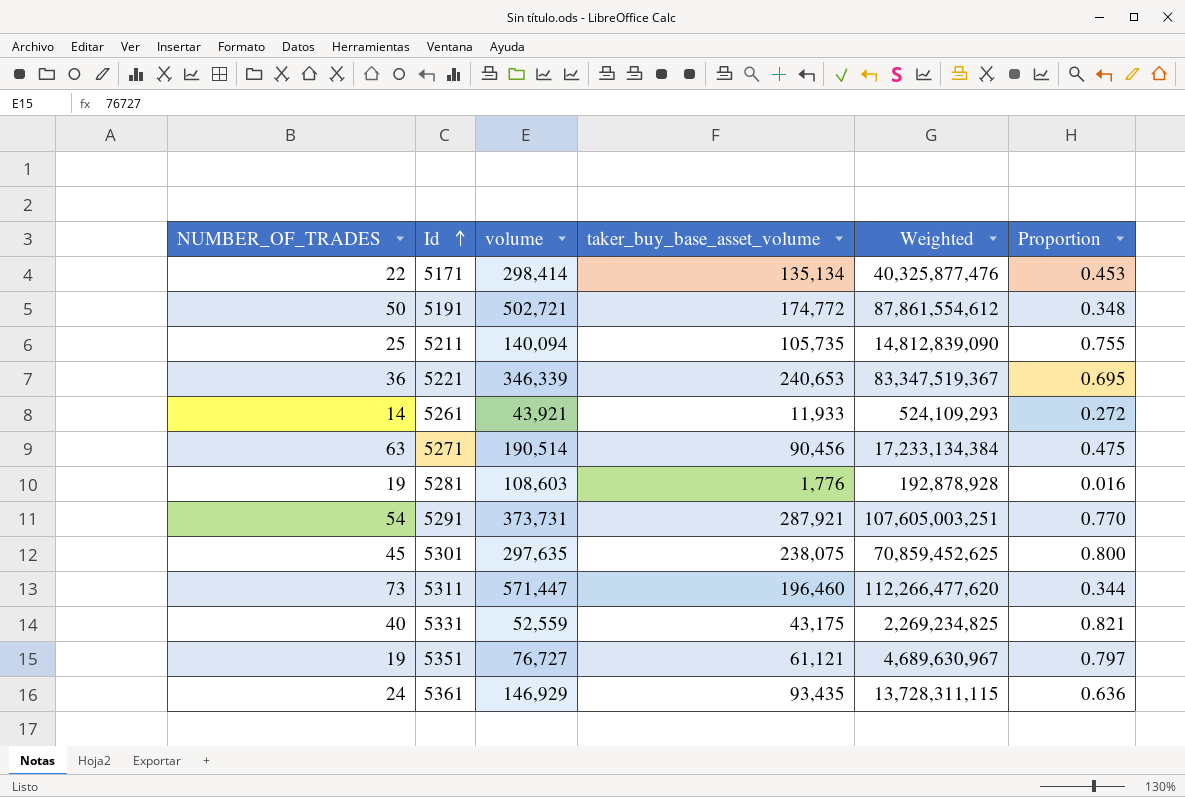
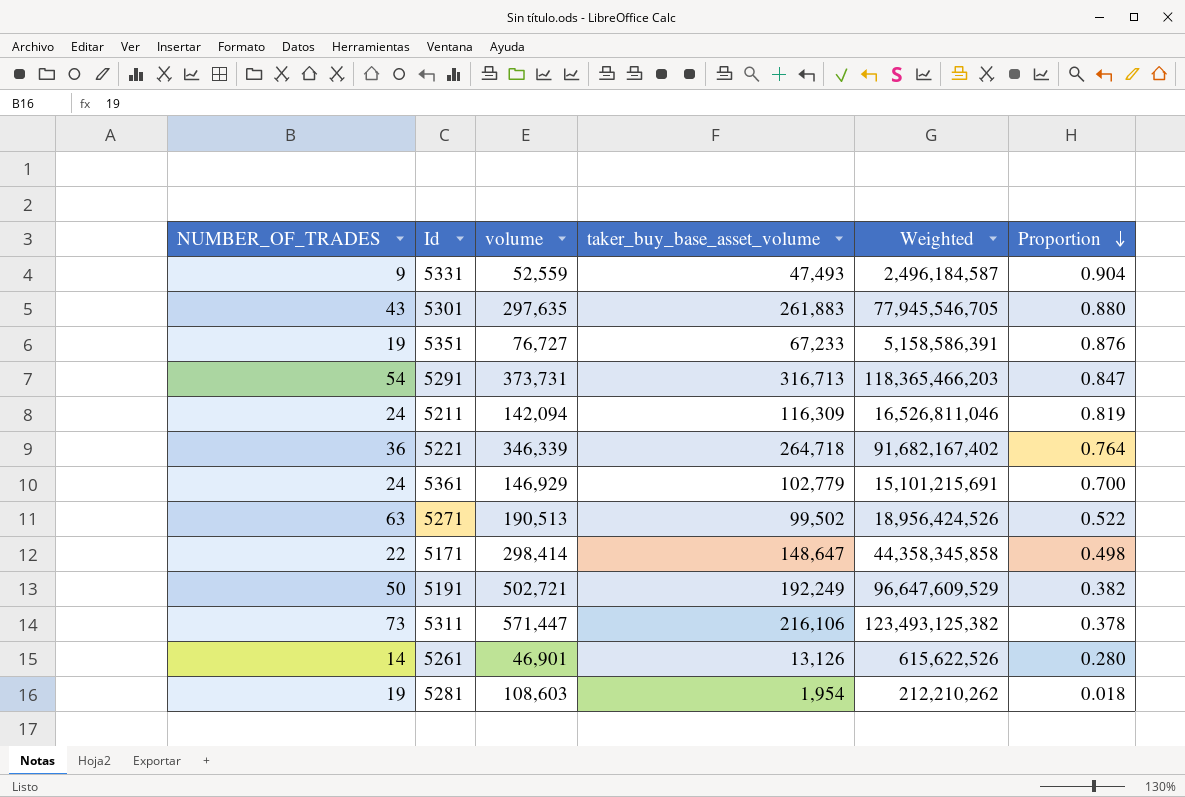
row order: Id ascending -> Proportion descending
5331 | NUMBER_OF_TRADES: 40 -> 9
5331 | taker_buy_base_asset_volume: 43,175 -> 47,493
5331 | Weighted: 2,269,234,825 -> 2,496,184,587
5331 | Proportion: 0.821 -> 0.904
5301 | NUMBER_OF_TRADES: 45 -> 43
5301 | taker_buy_base_asset_volume: 238,075 -> 261,883
5301 | Weighted: 70,859,452,625 -> 77,945,546,705
5301 | Proportion: 0.800 -> 0.880
5351 | taker_buy_base_asset_volume: 61,121 -> 67,233
5351 | Weighted: 4,689,630,967 -> 5,158,586,391
5351 | Proportion: 0.797 -> 0.876
5291 | taker_buy_base_asset_volume: 287,921 -> 316,713
5291 | Weighted: 107,605,003,251 -> 118,365,466,203
5291 | Proportion: 0.770 -> 0.847
5211 | NUMBER_OF_TRADES: 25 -> 24
5211 | volume: 140,094 -> 142,094
5211 | taker_buy_base_asset_volume: 105,735 -> 116,309
5211 | Weighted: 14,812,839,090 -> 16,526,811,046
5211 | Proportion: 0.755 -> 0.819
5221 | taker_buy_base_asset_volume: 240,653 -> 264,718
5221 | Weighted: 83,347,519,367 -> 91,682,167,402
5221 | Proportion: 0.695 -> 0.764
5361 | taker_buy_base_asset_volume: 93,435 -> 102,779
5361 | Weighted: 13,728,311,115 -> 15,101,215,691
5361 | Proportion: 0.636 -> 0.700
5271 | volume: 190,514 -> 190,513
5271 | taker_buy_base_asset_volume: 90,456 -> 99,502
5271 | Weighted: 17,233,134,384 -> 18,956,424,526
5271 | Proportion: 0.475 -> 0.522
5171 | taker_buy_base_asset_volume: 135,134 -> 148,647
5171 | Weighted: 40,325,877,476 -> 44,358,345,858
5171 | Proportion: 0.453 -> 0.498
5191 | taker_buy_base_asset_volume: 174,772 -> 192,249
5191 | Weighted: 87,861,554,612 -> 96,647,609,529
5191 | Proportion: 0.348 -> 0.382
5311 | taker_buy_base_asset_volume: 196,460 -> 216,106
5311 | Weighted: 112,266,477,620 -> 123,493,125,382
5311 | Proportion: 0.344 -> 0.378
5261 | volume: 43,921 -> 46,901
5261 | taker_buy_base_asset_volume: 11,933 -> 13,126
5261 | Weighted: 524,109,293 -> 615,622,526
5261 | Proportion: 0.272 -> 0.280
5281 | taker_buy_base_asset_volume: 1,776 -> 1,954
5281 | Weighted: 192,878,928 -> 212,210,262
5281 | Proportion: 0.016 -> 0.018

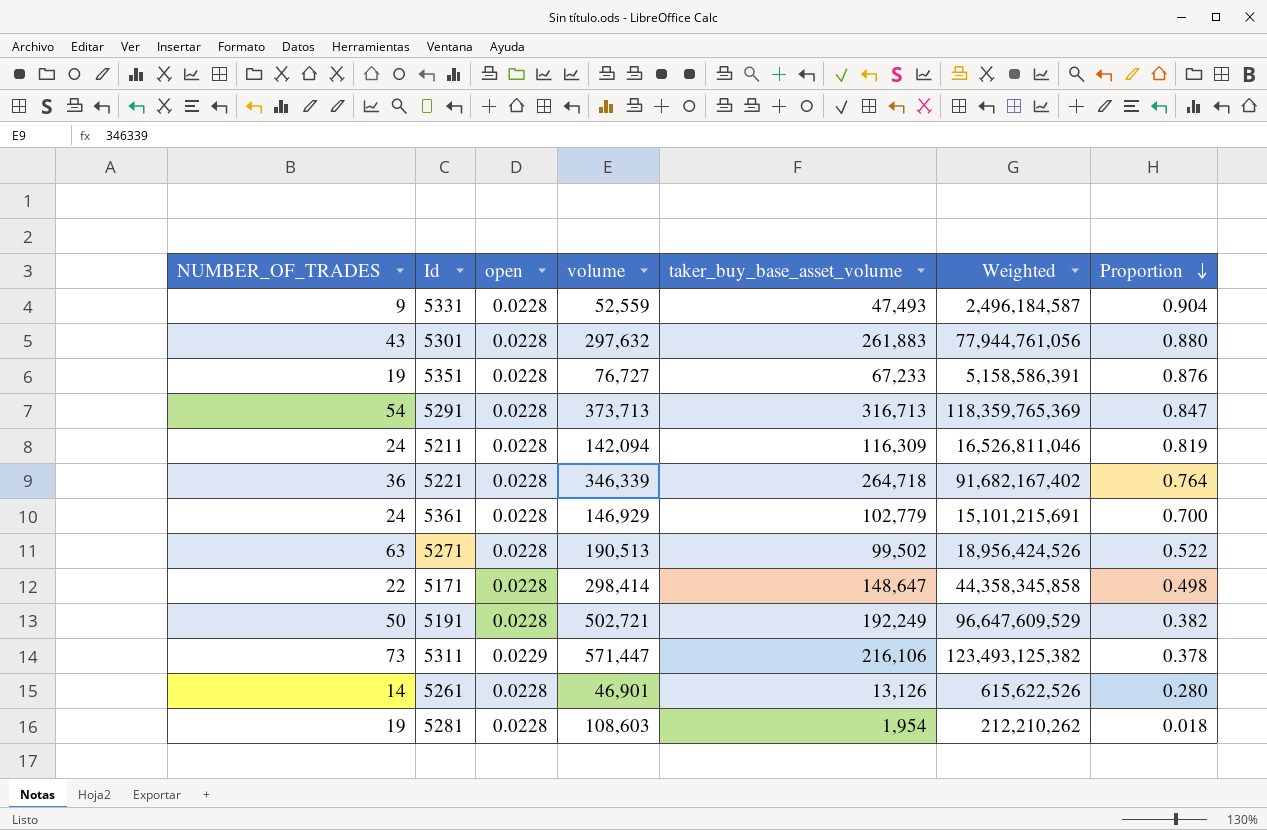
column open | position: none -> 3
5301 | volume: 297,635 -> 297,632
5301 | Weighted: 77,945,546,705 -> 77,944,761,056
5291 | volume: 373,731 -> 373,713
5291 | Weighted: 118,365,466,203 -> 118,359,765,369

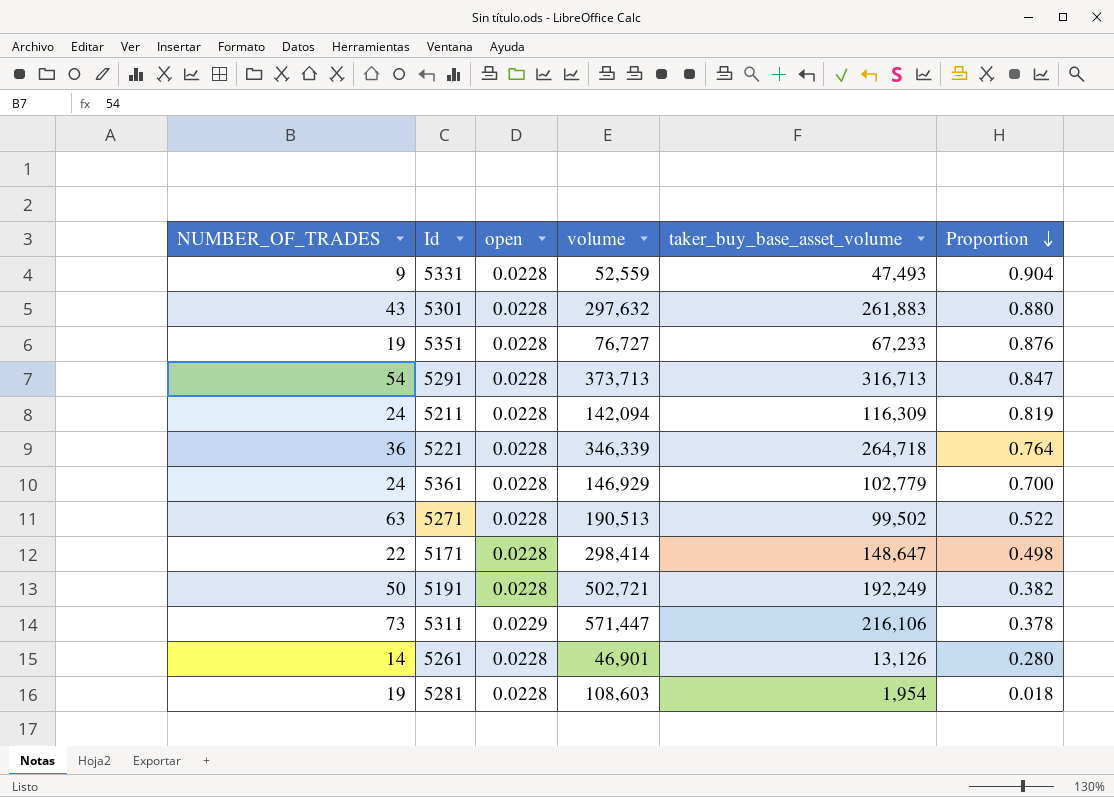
column Weighted | formula: [volume] * [taker_buy_base_asset_volume] -> none

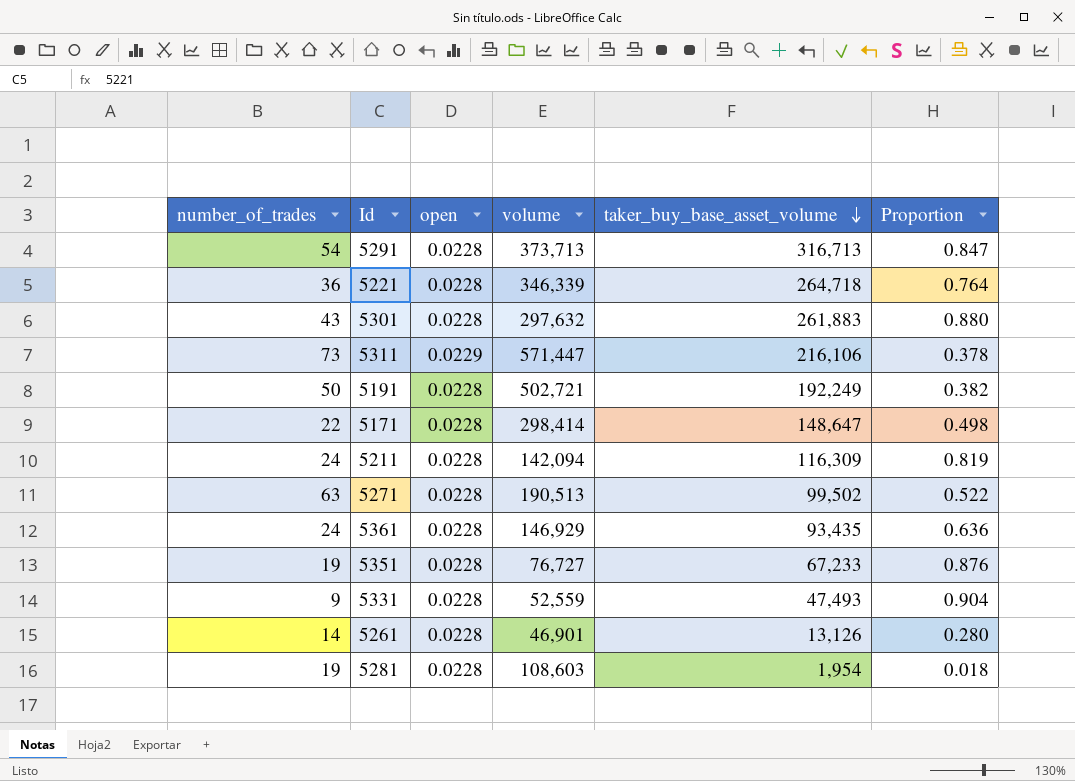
row order: Proportion descending -> taker_buy_base_asset_volume descending
column name: NUMBER_OF_TRADES -> number_of_trades
5361 | taker_buy_base_asset_volume: 102,779 -> 93,435
5361 | Proportion: 0.700 -> 0.636

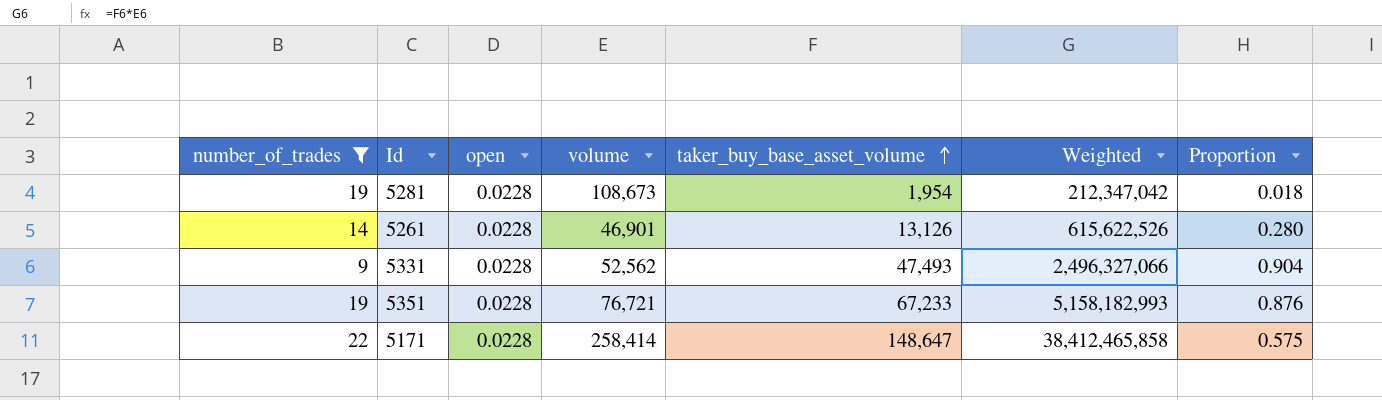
filter: none -> number_of_trades <= 22
row order: taker_buy_base_asset_volume descending -> taker_buy_base_asset_volume ascending
column Weighted | formula: none -> [volume] * [taker_buy_base_asset_volume]
5281 | volume: 108,603 -> 108,673
5331 | volume: 52,559 -> 52,562
5351 | volume: 76,727 -> 76,721
5171 | volume: 298,414 -> 258,414
5171 | Proportion: 0.498 -> 0.575

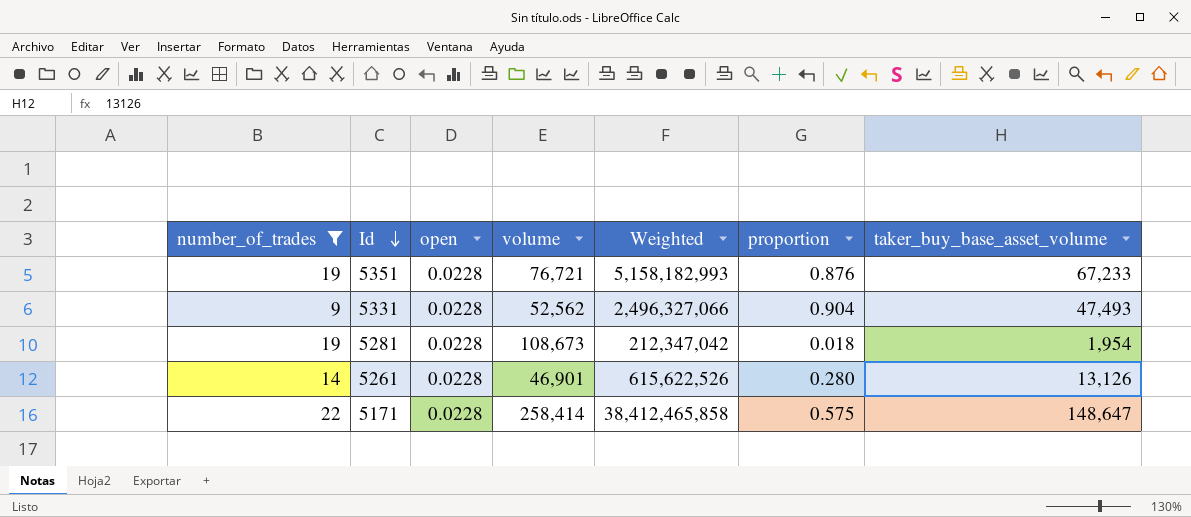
row order: taker_buy_base_asset_volume ascending -> Id descending
column name: Proportion -> proportion
column taker_buy_base_asset_volume | position: 5 -> 7

